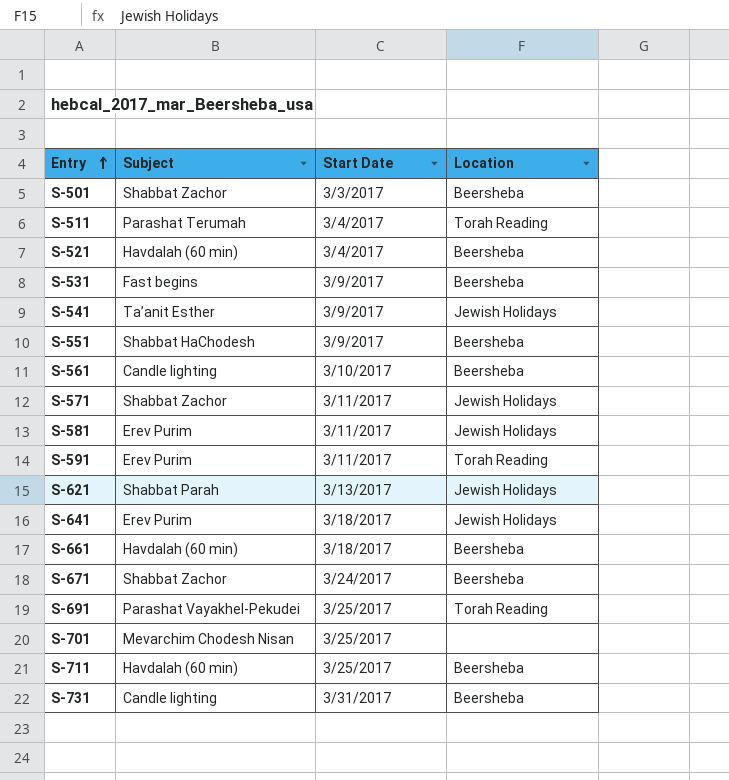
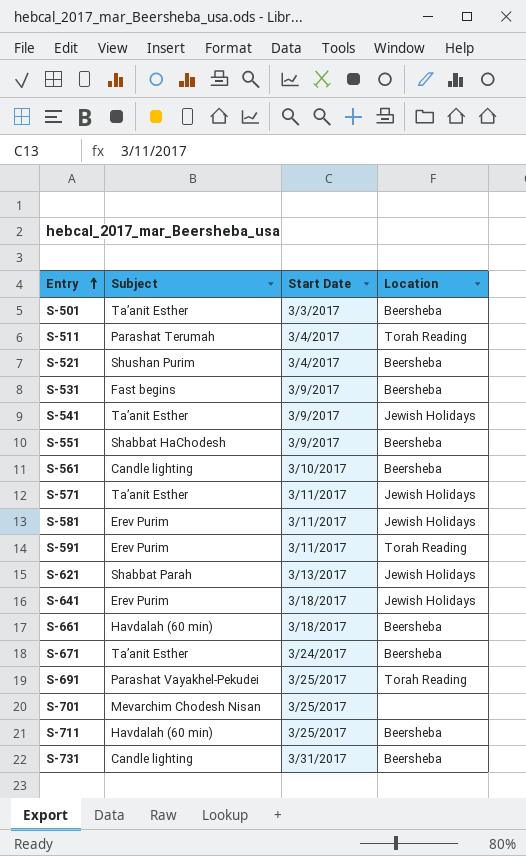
S-501 | Subject: Shabbat Zachor -> Ta’anit Esther
S-521 | Subject: Havdalah (60 min) -> Shushan Purim
S-571 | Subject: Shabbat Zachor -> Ta’anit Esther
S-671 | Subject: Shabbat Zachor -> Ta’anit Esther

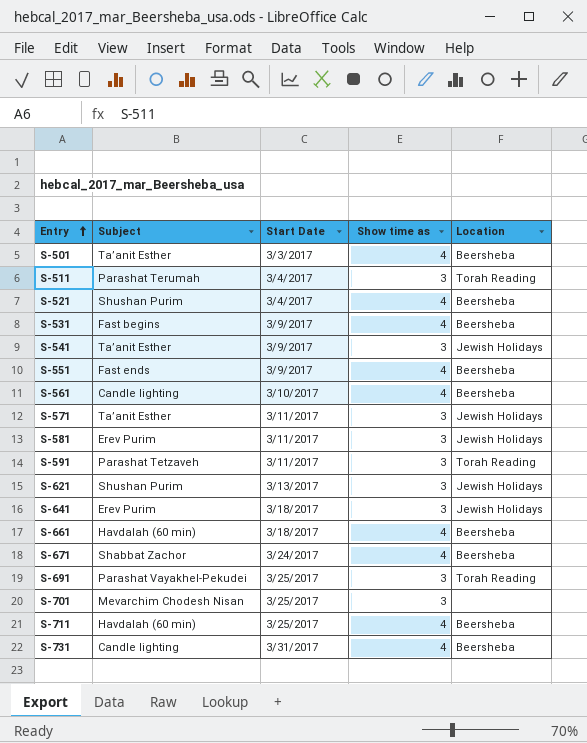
column Show time as | position: none -> 4
S-551 | Subject: Shabbat HaChodesh -> Fast ends
S-591 | Subject: Erev Purim -> Parashat Tetzaveh
S-621 | Subject: Shabbat Parah -> Shushan Purim
S-671 | Subject: Ta’anit Esther -> Shabbat Zachor

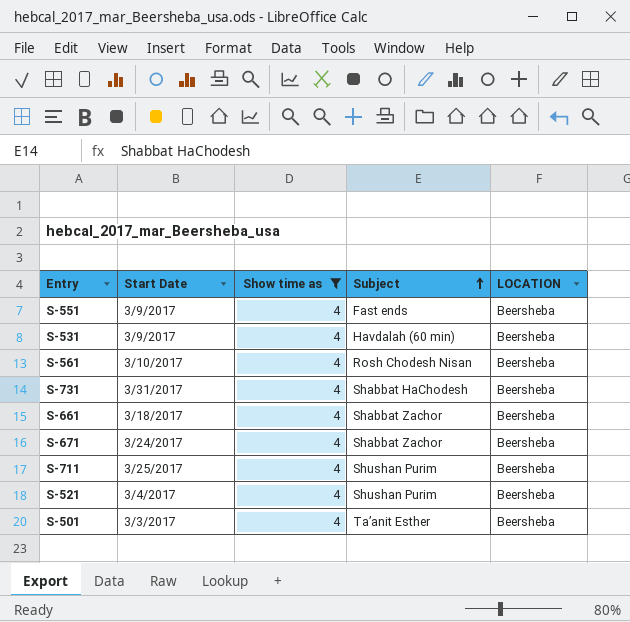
filter: none -> Show time as = 4
row order: Entry ascending -> Subject ascending
column Subject | position: 2 -> 4
column name: Location -> LOCATION
S-531 | Subject: Fast begins -> Havdalah (60 min)
S-561 | Subject: Candle lighting -> Rosh Chodesh Nisan
S-731 | Subject: Candle lighting -> Shabbat HaChodesh
S-661 | Subject: Havdalah (60 min) -> Shabbat Zachor
S-711 | Subject: Havdalah (60 min) -> Shushan Purim

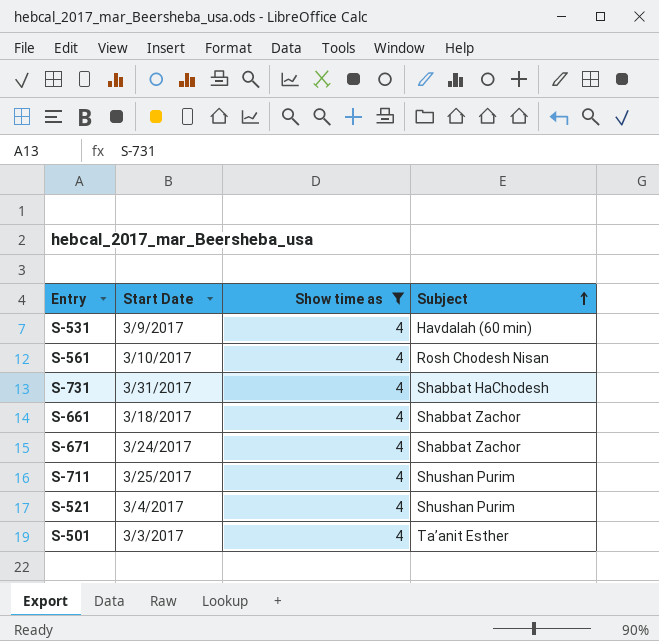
column LOCATION | position: 5 -> none
row S-551: 3/9/2017 | 4 | Fast ends | Beersheba -> none

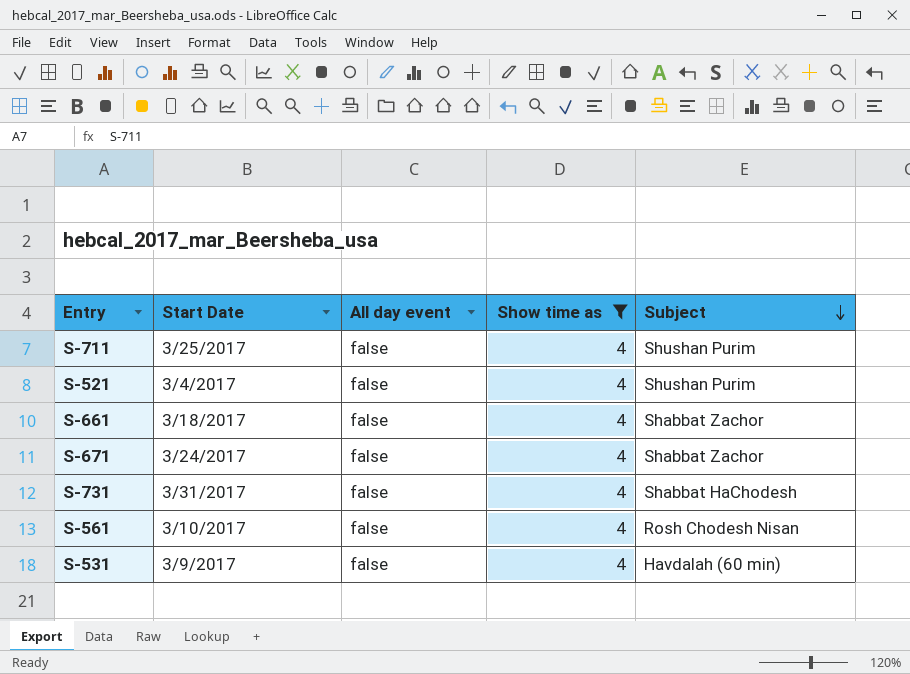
row order: Subject ascending -> Subject descending
column All day event | position: none -> 3
row S-501: 3/3/2017 | 4 | Ta’anit Esther -> none

